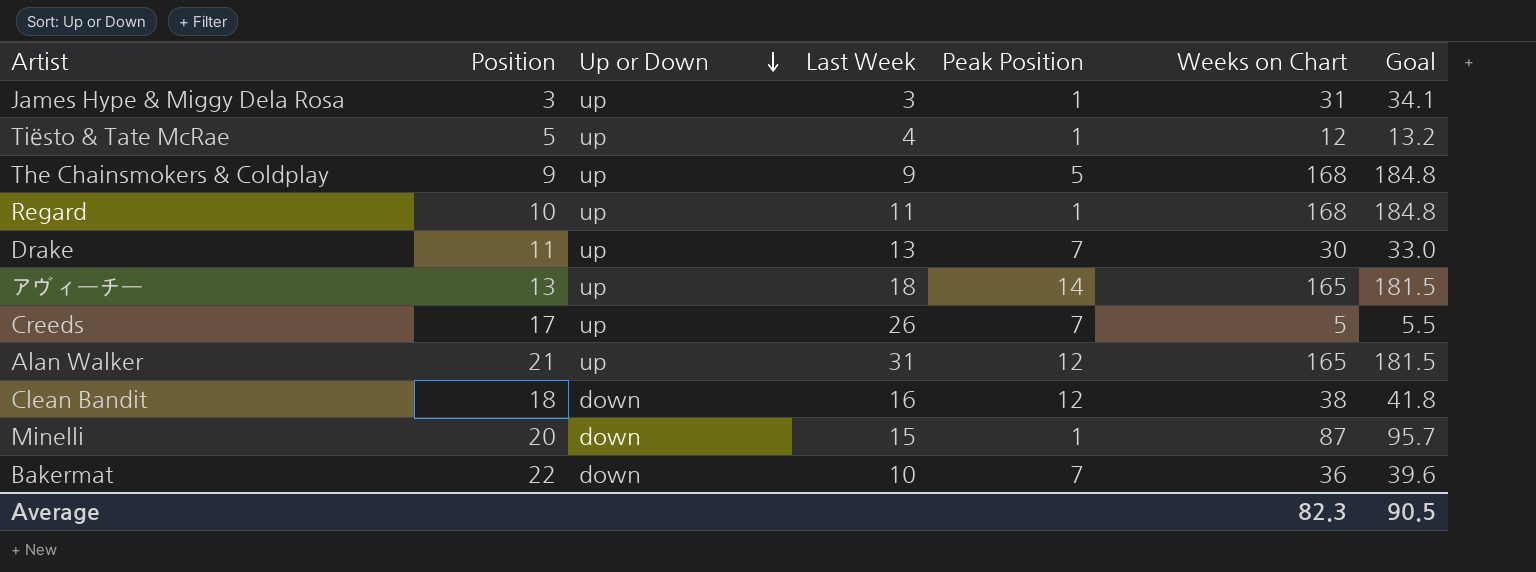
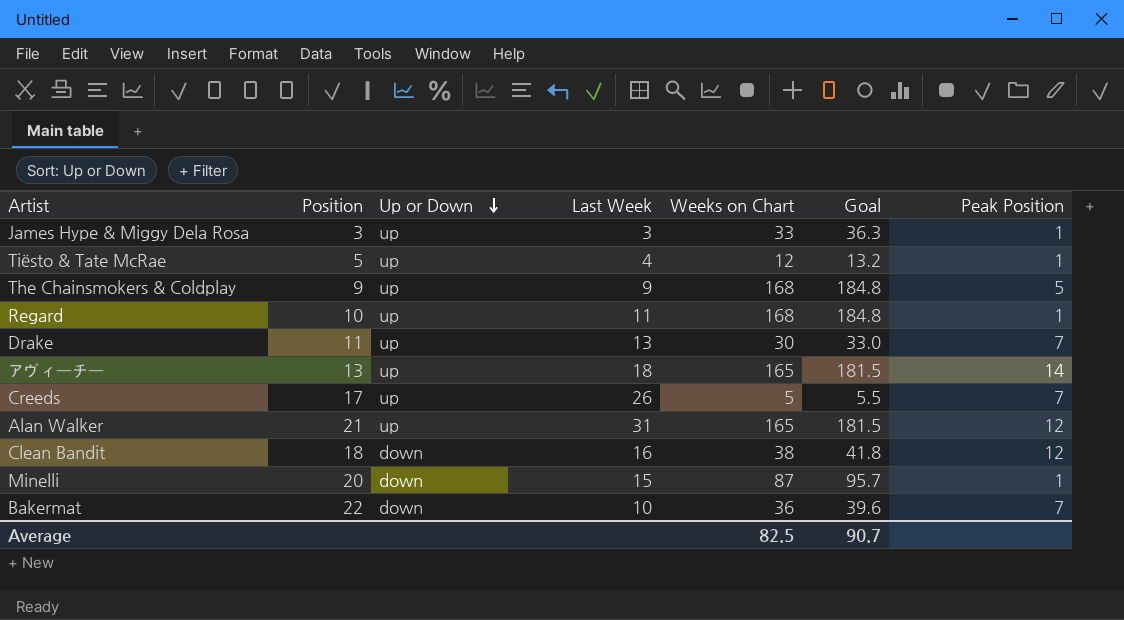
column Peak Position | position: 5 -> 7
James Hype & Miggy Dela Rosa | Weeks on Chart: 31 -> 33
James Hype & Miggy Dela Rosa | Goal: 34.1 -> 36.3
Average | Weeks on Chart: 82.3 -> 82.5
Average | Goal: 90.5 -> 90.7

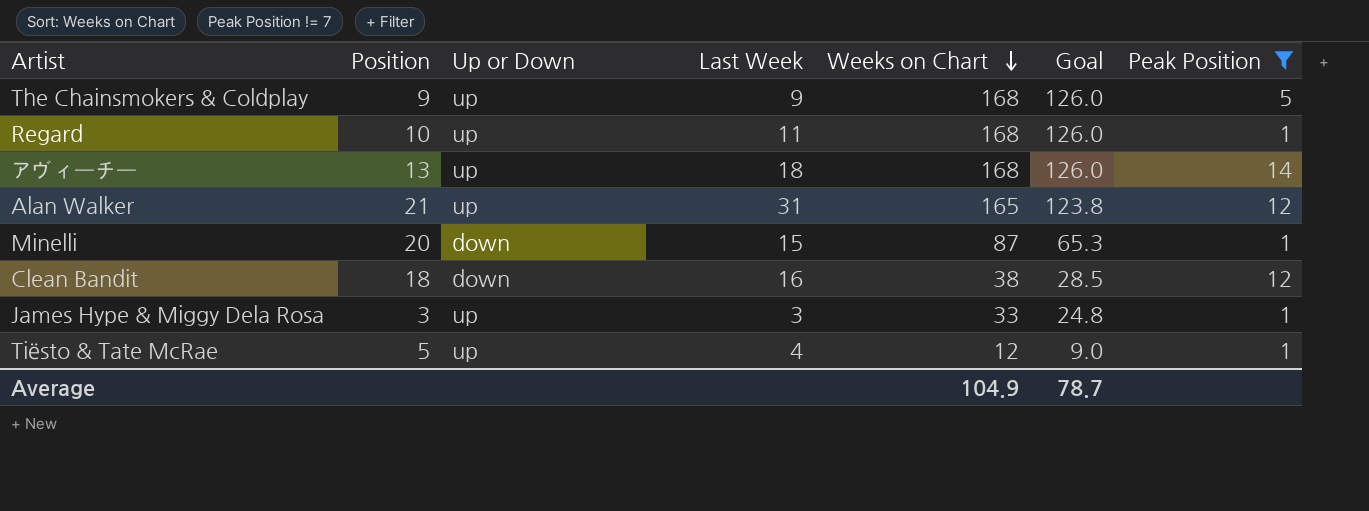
filter: none -> Peak Position != 7
row order: Up or Down descending -> Weeks on Chart descending
column Goal | formula: [Weeks on Chart] * 1.1 -> [Weeks on Chart] * 0.75
アヴィーチー | Weeks on Chart: 165 -> 168
Average | Weeks on Chart: 82.5 -> 104.9
Average | Goal: 90.7 -> 78.7

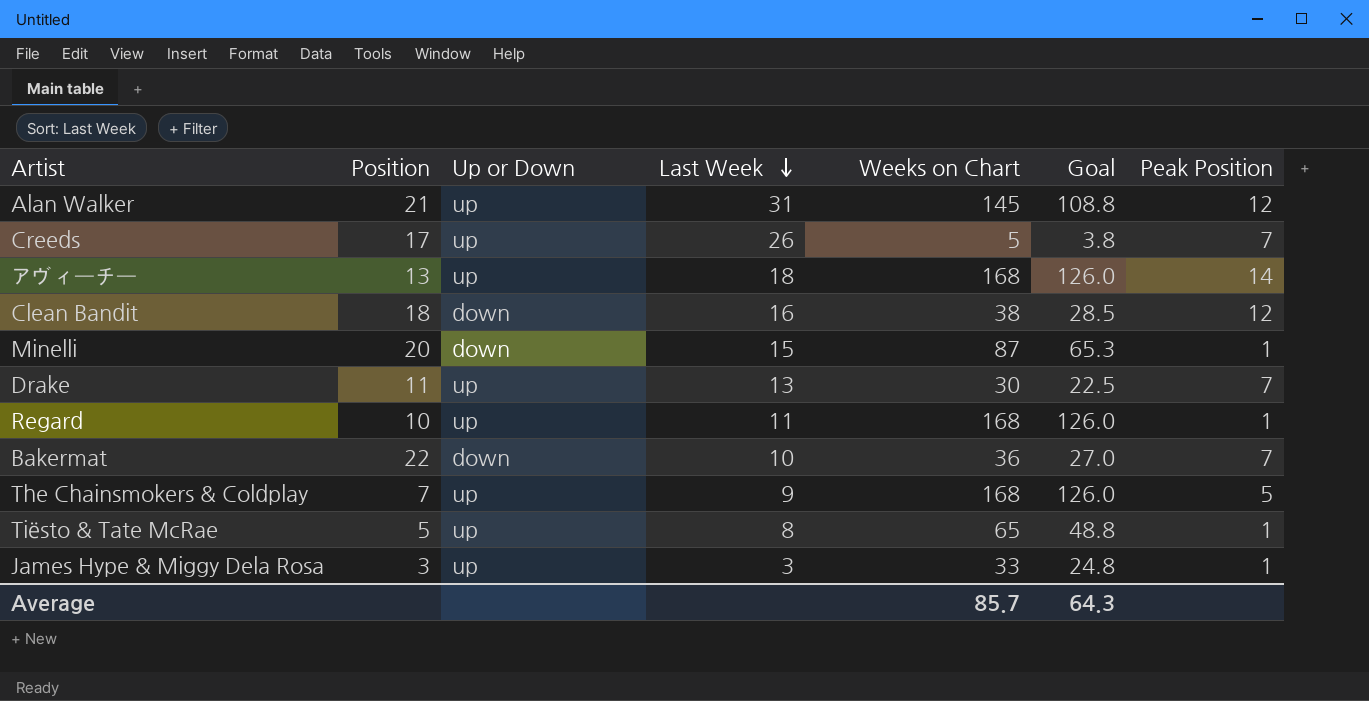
filter: Peak Position != 7 -> none
row order: Weeks on Chart descending -> Last Week descending
Alan Walker | Weeks on Chart: 165 -> 145
Alan Walker | Goal: 123.8 -> 108.8
The Chainsmokers & Coldplay | Position: 9 -> 7
Tiësto & Tate McRae | Last Week: 4 -> 8
Tiësto & Tate McRae | Weeks on Chart: 12 -> 65
Tiësto & Tate McRae | Goal: 9.0 -> 48.8
Average | Weeks on Chart: 104.9 -> 85.7
Average | Goal: 78.7 -> 64.3

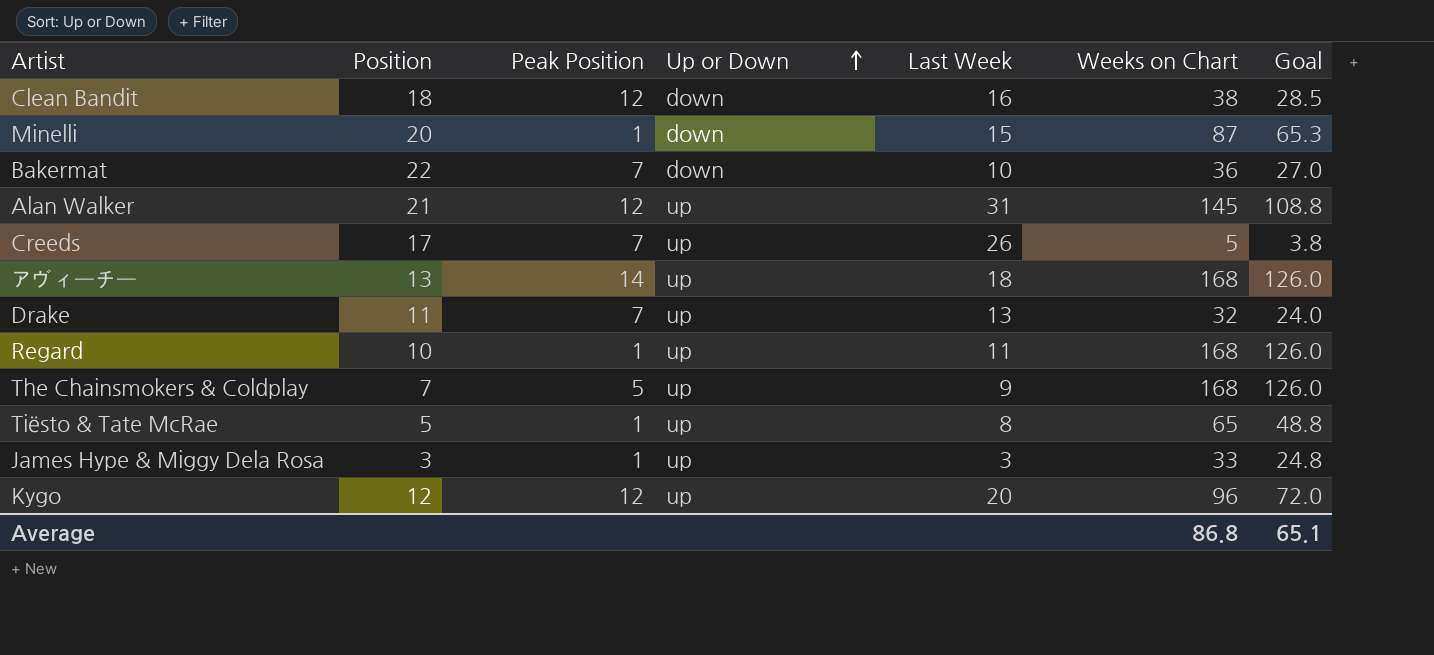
row order: Last Week descending -> Up or Down ascending
column Peak Position | position: 7 -> 3
Drake | Weeks on Chart: 30 -> 32
Drake | Goal: 22.5 -> 24.0
row Kygo: none -> 12 | 12 | up | 20 | 96 | 72.0
Average | Weeks on Chart: 85.7 -> 86.8
Average | Goal: 64.3 -> 65.1

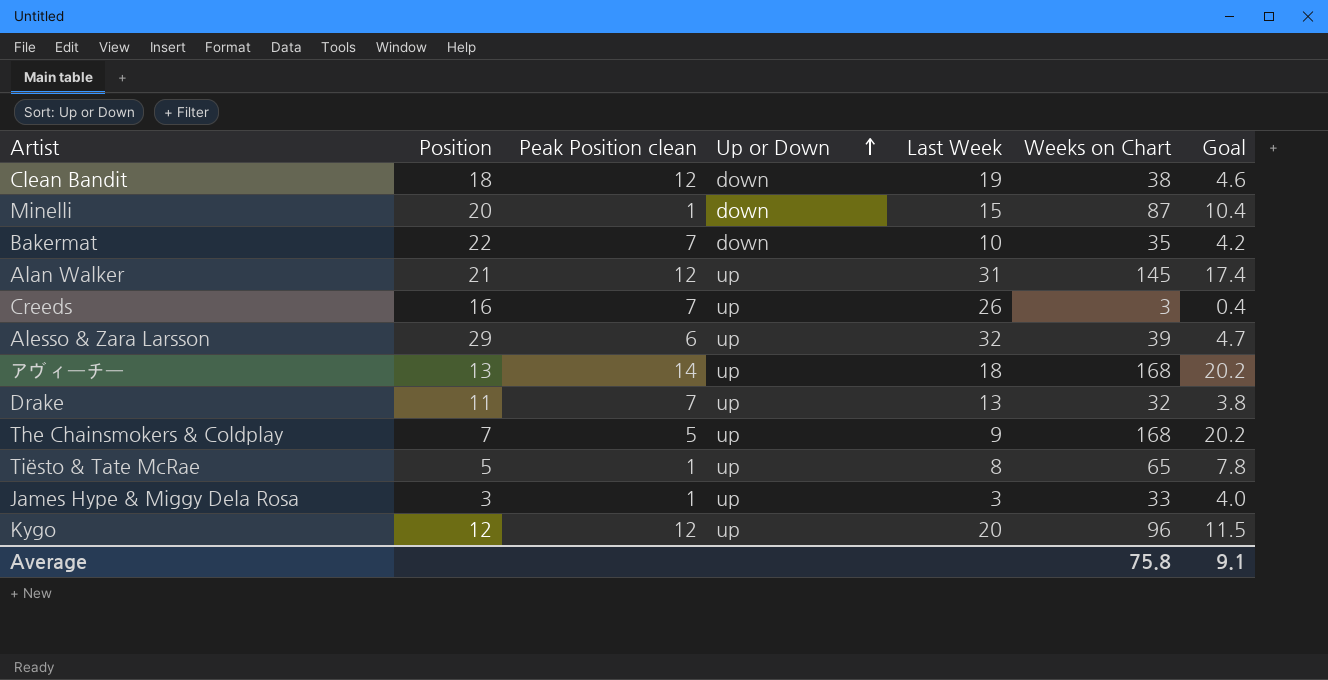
column name: Peak Position -> Peak Position clean
column Goal | formula: [Weeks on Chart] * 0.75 -> [Weeks on Chart] * 0.12
row Regard: 10 | 1 | up | 11 | 168 | 126.0 -> none
Clean Bandit | Last Week: 16 -> 19
Bakermat | Weeks on Chart: 36 -> 35
Creeds | Position: 17 -> 16
Creeds | Weeks on Chart: 5 -> 3
row Alesso & Zara Larsson: none -> 29 | 6 | up | 32 | 39 | 4.7
Average | Weeks on Chart: 86.8 -> 75.8
Average | Goal: 65.1 -> 9.1

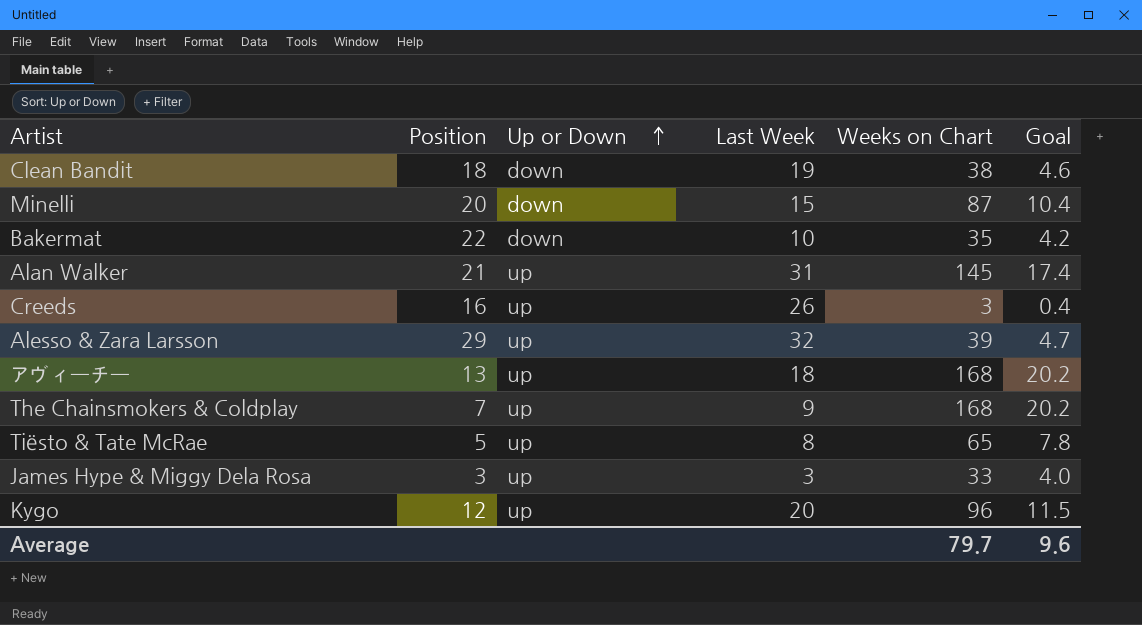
column Peak Position clean | position: 3 -> none
row Drake: 11 | 7 | up | 13 | 32 | 3.8 -> none
Average | Weeks on Chart: 75.8 -> 79.7
Average | Goal: 9.1 -> 9.6

